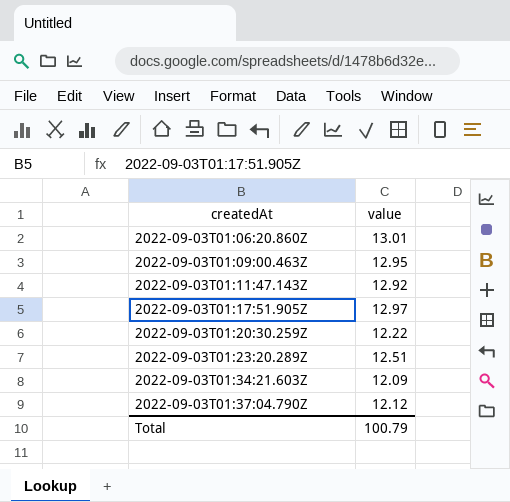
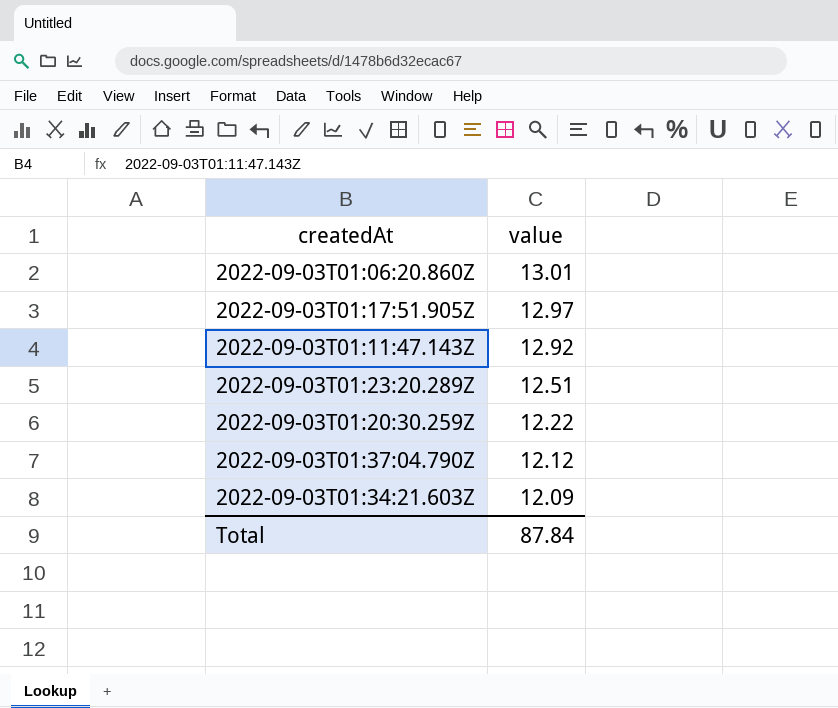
row order: createdAt ascending -> value descending
row 2022-09-03T01:09:00.463Z: 12.95 -> none
Total | value: 100.79 -> 87.84

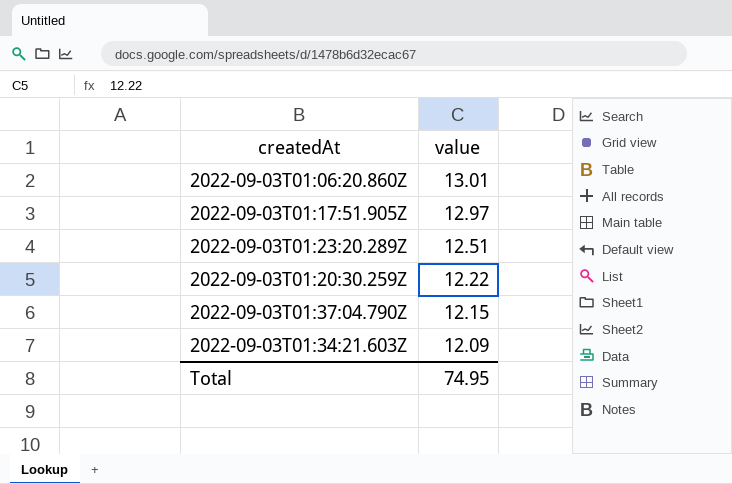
row 2022-09-03T01:11:47.143Z: 12.92 -> none
2022-09-03T01:37:04.790Z | value: 12.12 -> 12.15
Total | value: 87.84 -> 74.95

